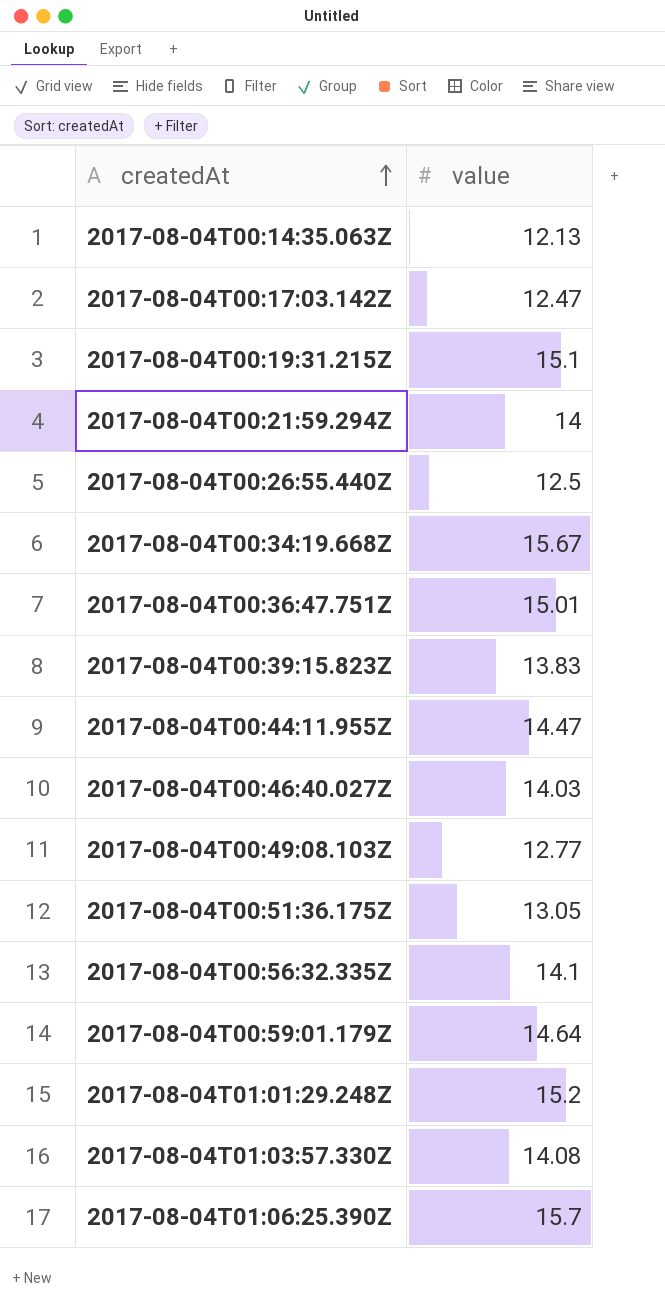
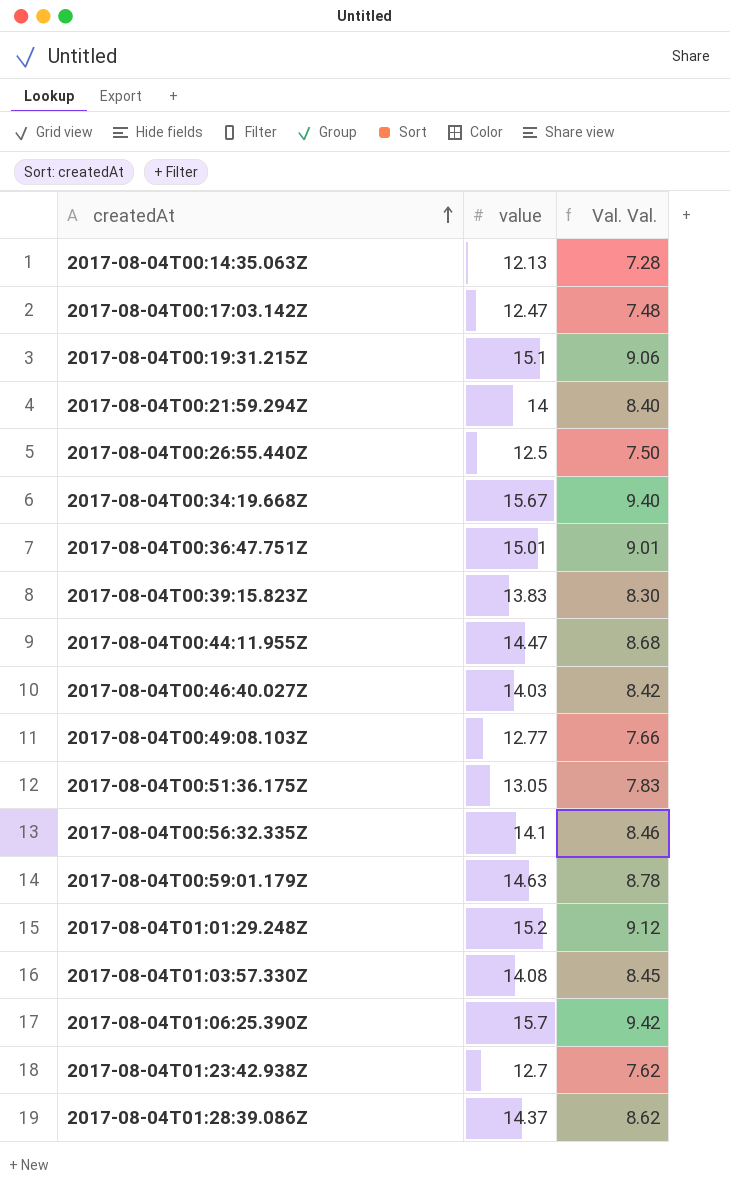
column Val. Val. | formula: none -> [value] * 0.6
2017-08-04T00:59:01.179Z | value: 14.64 -> 14.63
row 2017-08-04T01:23:42.938Z: none -> 12.7 | 7.62
row 2017-08-04T01:28:39.086Z: none -> 14.37 | 8.62

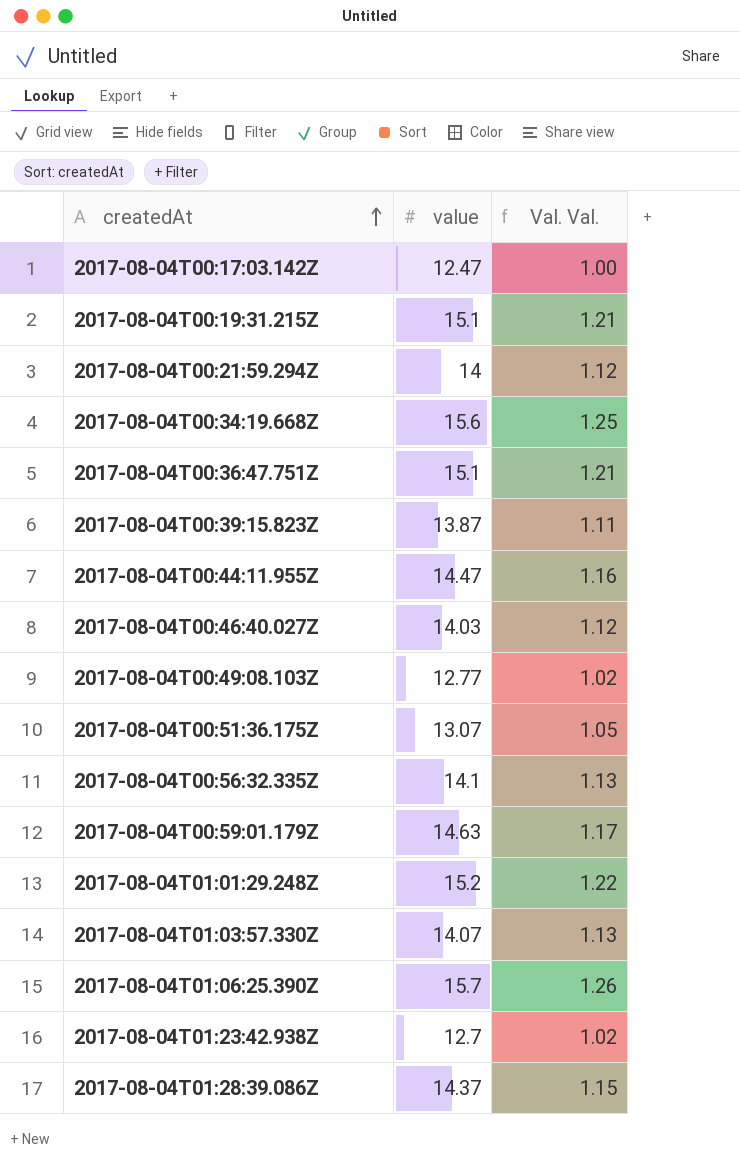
column Val. Val. | formula: [value] * 0.6 -> [value] * 0.08
row 2017-08-04T00:14:35.063Z: 12.13 | 7.28 -> none
row 2017-08-04T00:26:55.440Z: 12.5 | 7.50 -> none
2017-08-04T00:34:19.668Z | value: 15.67 -> 15.6
2017-08-04T00:36:47.751Z | value: 15.01 -> 15.1
2017-08-04T00:39:15.823Z | value: 13.83 -> 13.87
2017-08-04T00:51:36.175Z | value: 13.05 -> 13.07
2017-08-04T01:03:57.330Z | value: 14.08 -> 14.07

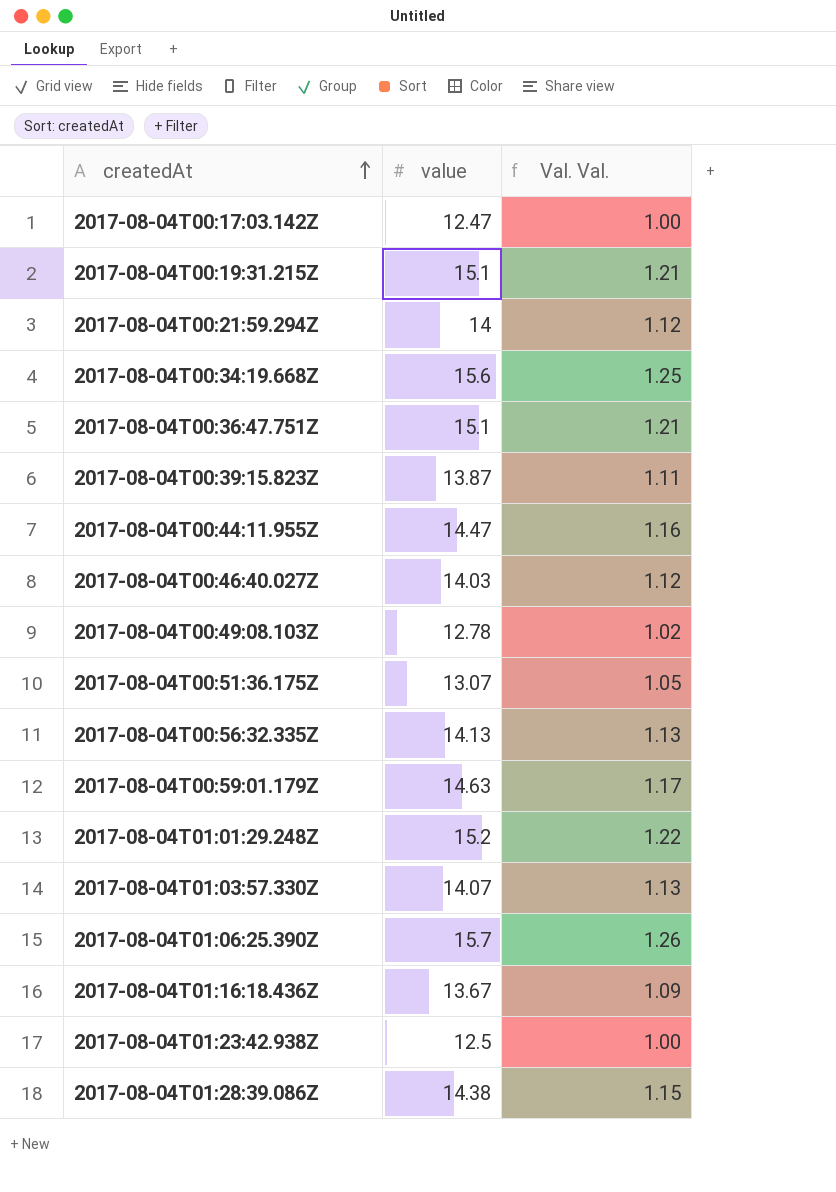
2017-08-04T00:49:08.103Z | value: 12.77 -> 12.78
2017-08-04T00:56:32.335Z | value: 14.1 -> 14.13
row 2017-08-04T01:16:18.436Z: none -> 13.67 | 1.09
2017-08-04T01:23:42.938Z | value: 12.7 -> 12.5
2017-08-04T01:23:42.938Z | Val. Val.: 1.02 -> 1.00
2017-08-04T01:28:39.086Z | value: 14.37 -> 14.38

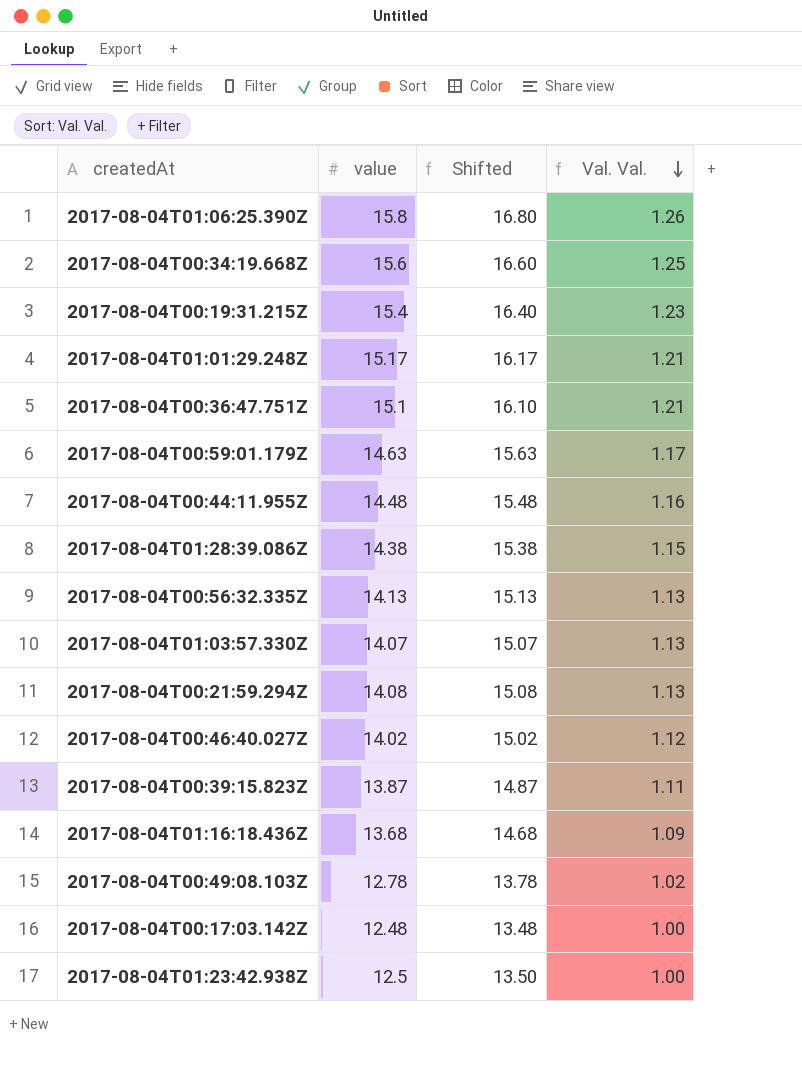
row order: createdAt ascending -> Val. Val. descending
column Shifted | formula: none -> [value] + 1
row 2017-08-04T00:51:36.175Z: 13.07 | 1.05 -> none
2017-08-04T01:06:25.390Z | value: 15.7 -> 15.8
2017-08-04T00:19:31.215Z | value: 15.1 -> 15.4
2017-08-04T00:19:31.215Z | Val. Val.: 1.21 -> 1.23
2017-08-04T01:01:29.248Z | value: 15.2 -> 15.17
2017-08-04T01:01:29.248Z | Val. Val.: 1.22 -> 1.21
2017-08-04T00:44:11.955Z | value: 14.47 -> 14.48
2017-08-04T00:21:59.294Z | value: 14 -> 14.08
2017-08-04T00:21:59.294Z | Val. Val.: 1.12 -> 1.13
2017-08-04T00:46:40.027Z | value: 14.03 -> 14.02
2017-08-04T01:16:18.436Z | value: 13.67 -> 13.68
2017-08-04T00:17:03.142Z | value: 12.47 -> 12.48

